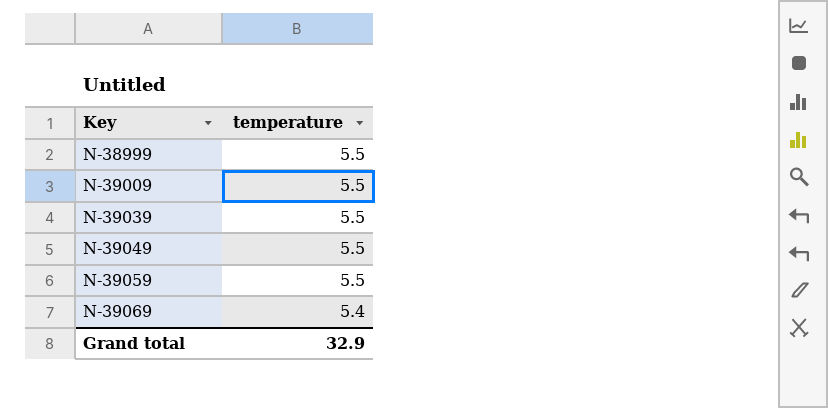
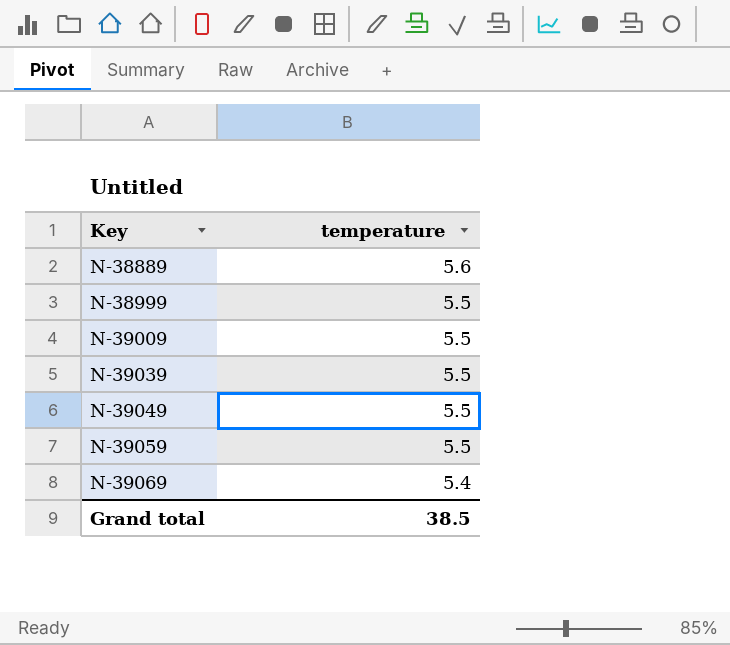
row N-38889: none -> 5.6
Grand total | temperature: 32.9 -> 38.5

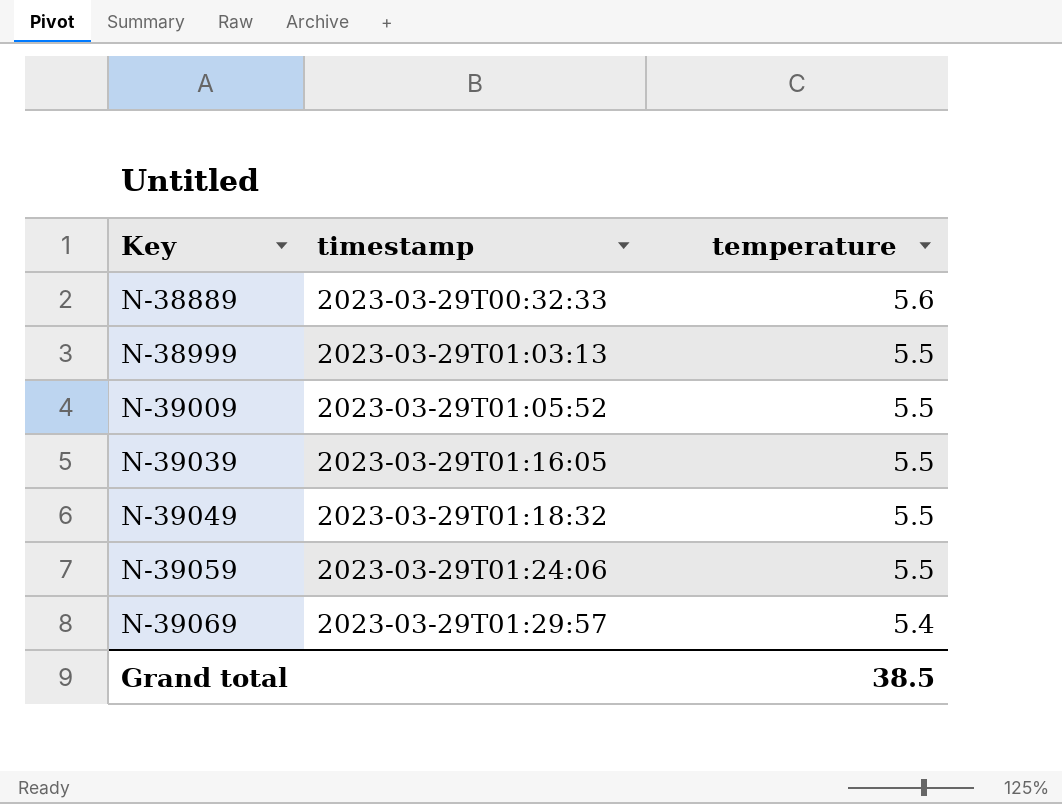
column timestamp | position: none -> 2

